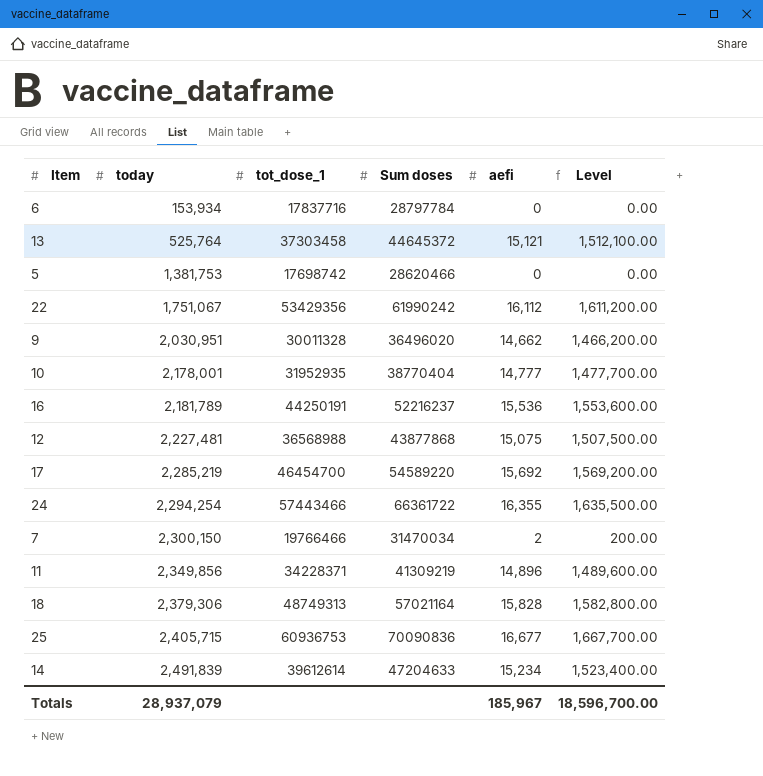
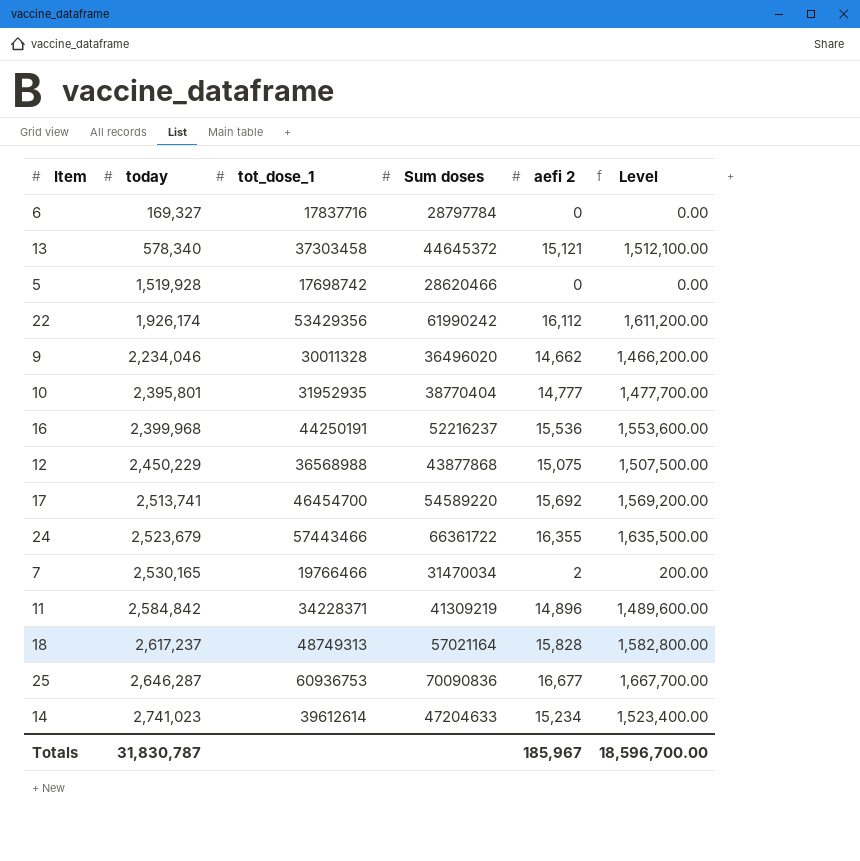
column name: aefi -> aefi 2
6 | today: 153,934 -> 169,327
13 | today: 525,764 -> 578,340
5 | today: 1,381,753 -> 1,519,928
22 | today: 1,751,067 -> 1,926,174
9 | today: 2,030,951 -> 2,234,046
10 | today: 2,178,001 -> 2,395,801
16 | today: 2,181,789 -> 2,399,968
12 | today: 2,227,481 -> 2,450,229
17 | today: 2,285,219 -> 2,513,741
24 | today: 2,294,254 -> 2,523,679
7 | today: 2,300,150 -> 2,530,165
11 | today: 2,349,856 -> 2,584,842
18 | today: 2,379,306 -> 2,617,237
25 | today: 2,405,715 -> 2,646,287
14 | today: 2,491,839 -> 2,741,023
Totals | today: 28,937,079 -> 31,830,787

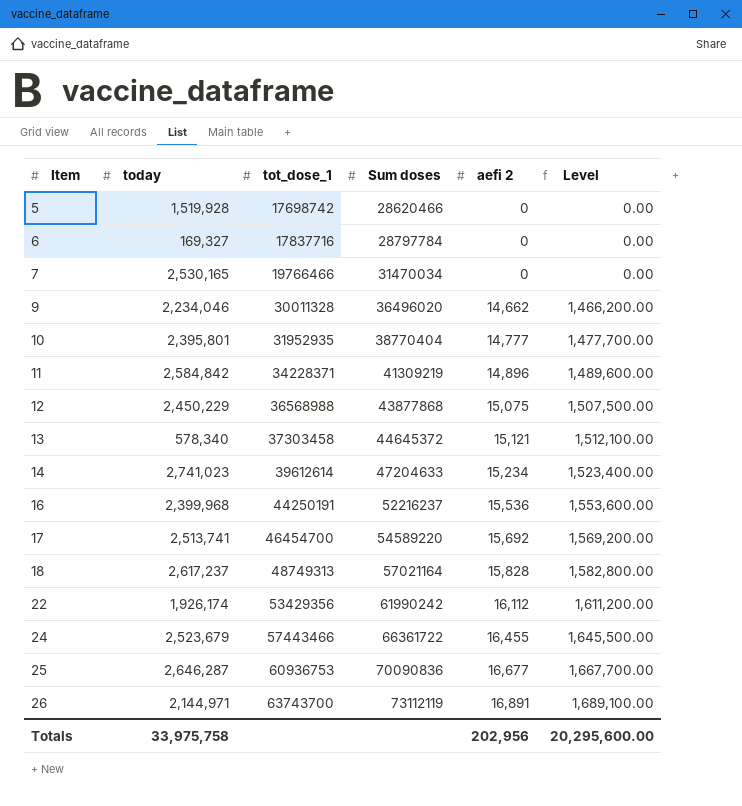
row order: today ascending -> Item ascending
7 | aefi 2: 2 -> 0
7 | Level: 200.00 -> 0.00
24 | aefi 2: 16,355 -> 16,455
24 | Level: 1,635,500.00 -> 1,645,500.00
row 26: none -> 2,144,971 | 63743700 | 73112119 | 16,891 | 1,689,100.00
Totals | today: 31,830,787 -> 33,975,758
Totals | aefi 2: 185,967 -> 202,956
Totals | Level: 18,596,700.00 -> 20,295,600.00

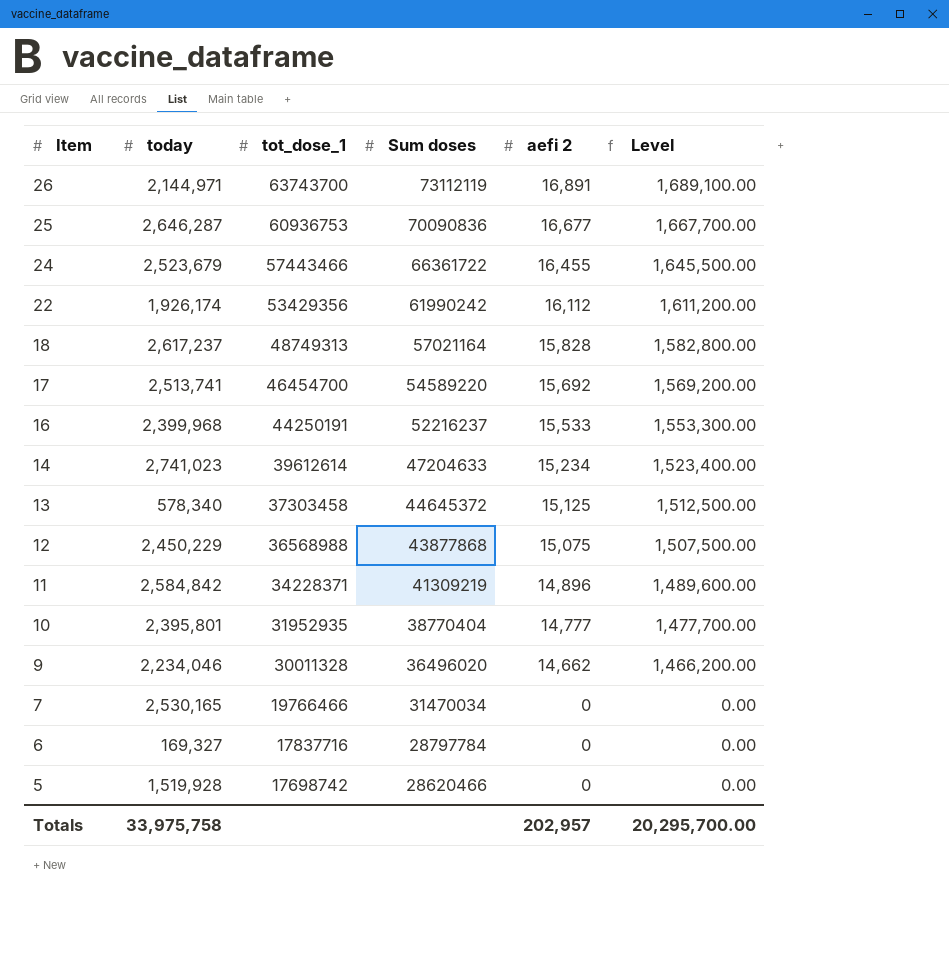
row order: Item ascending -> Item descending
16 | aefi 2: 15,536 -> 15,533
16 | Level: 1,553,600.00 -> 1,553,300.00
13 | aefi 2: 15,121 -> 15,125
13 | Level: 1,512,100.00 -> 1,512,500.00
Totals | aefi 2: 202,956 -> 202,957
Totals | Level: 20,295,600.00 -> 20,295,700.00

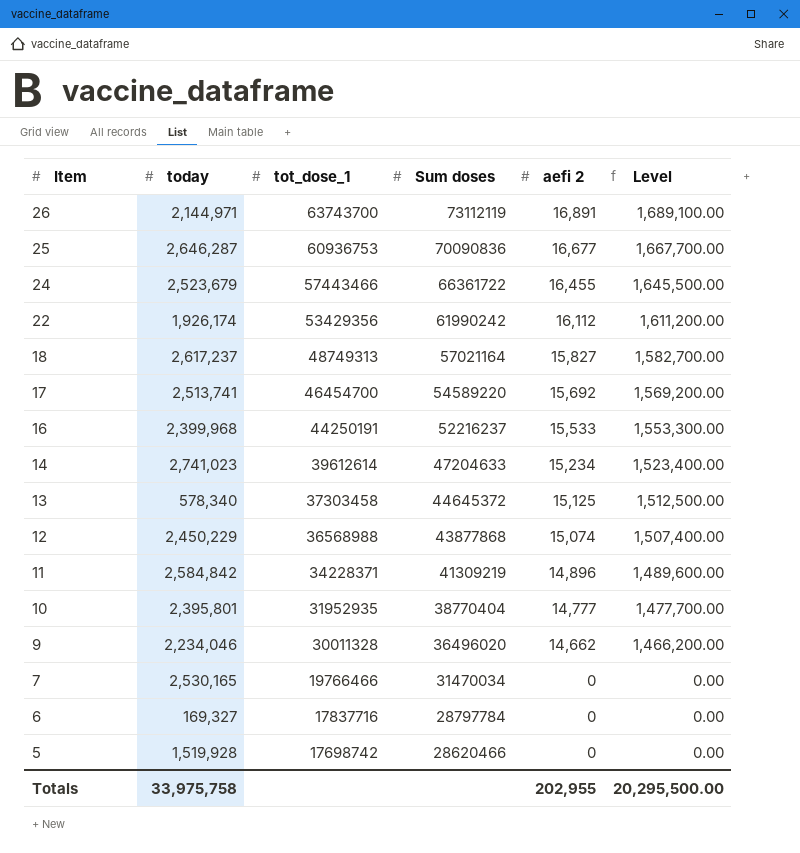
18 | aefi 2: 15,828 -> 15,827
18 | Level: 1,582,800.00 -> 1,582,700.00
12 | aefi 2: 15,075 -> 15,074
12 | Level: 1,507,500.00 -> 1,507,400.00
Totals | aefi 2: 202,957 -> 202,955
Totals | Level: 20,295,700.00 -> 20,295,500.00

